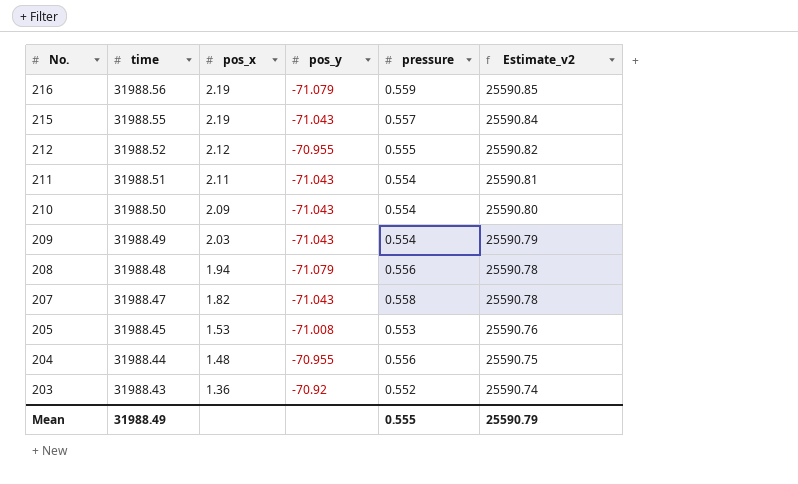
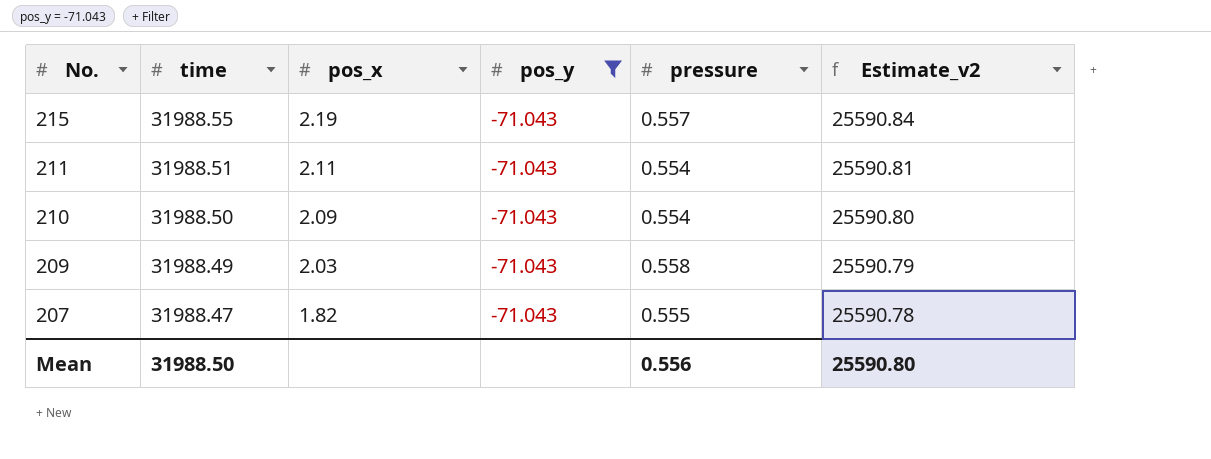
filter: none -> pos_y = -71.043
209 | pressure: 0.554 -> 0.558
207 | pressure: 0.558 -> 0.555
Mean | time: 31988.49 -> 31988.50
Mean | pressure: 0.555 -> 0.556
Mean | Estimate_v2: 25590.79 -> 25590.80

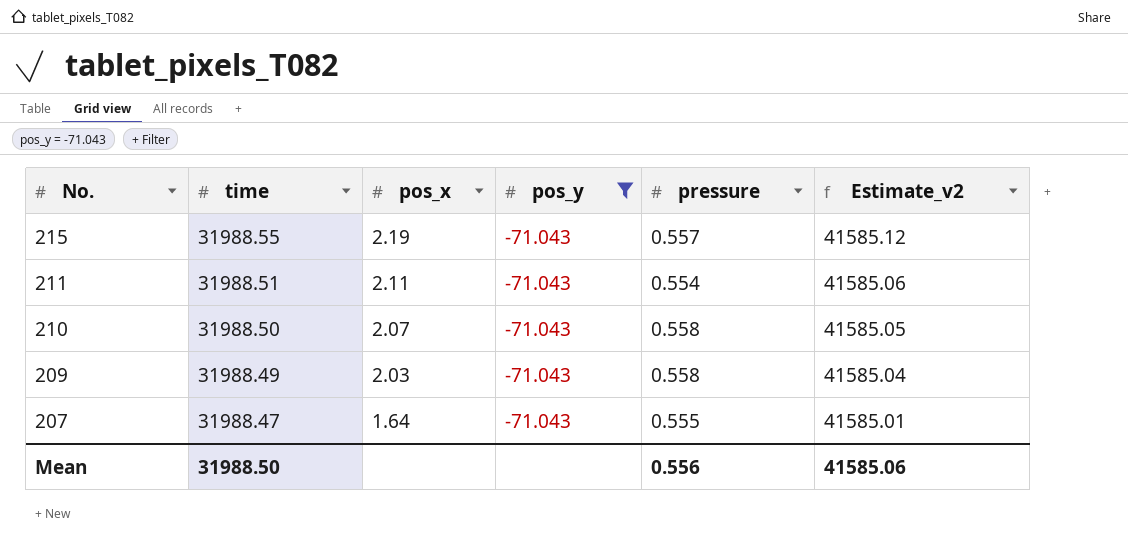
column Estimate_v2 | formula: [time] * 0.8 -> [time] * 1.3
210 | pos_x: 2.09 -> 2.07
210 | pressure: 0.554 -> 0.558
207 | pos_x: 1.82 -> 1.64
Mean | Estimate_v2: 25590.80 -> 41585.06

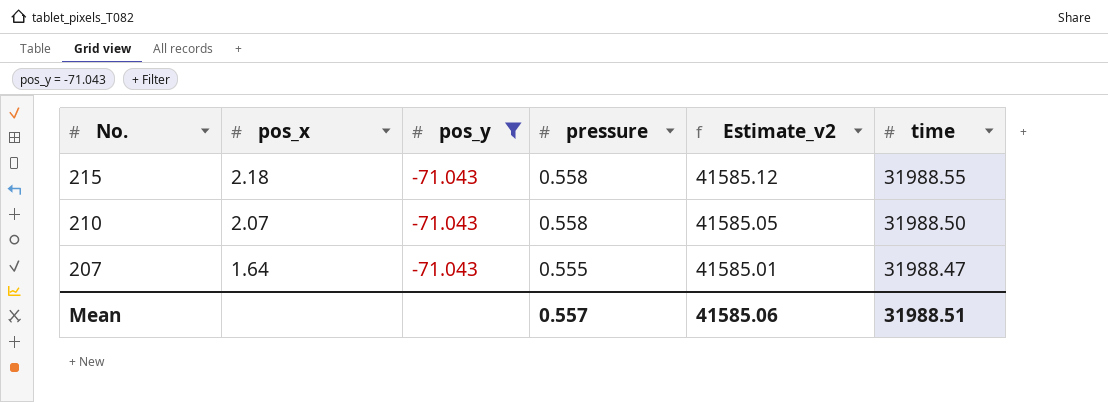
column time | position: 2 -> 6
row 211: 31988.51 | 2.11 | -71.043 | 0.554 | 41585.06 -> none
row 209: 31988.49 | 2.03 | -71.043 | 0.558 | 41585.04 -> none
215 | pos_x: 2.19 -> 2.18
215 | pressure: 0.557 -> 0.558
Mean | pressure: 0.556 -> 0.557
Mean | time: 31988.50 -> 31988.51

